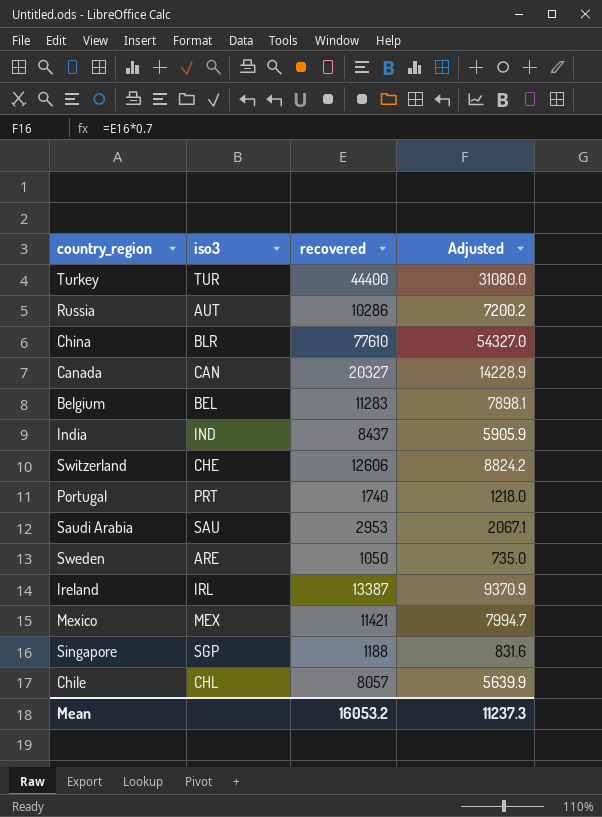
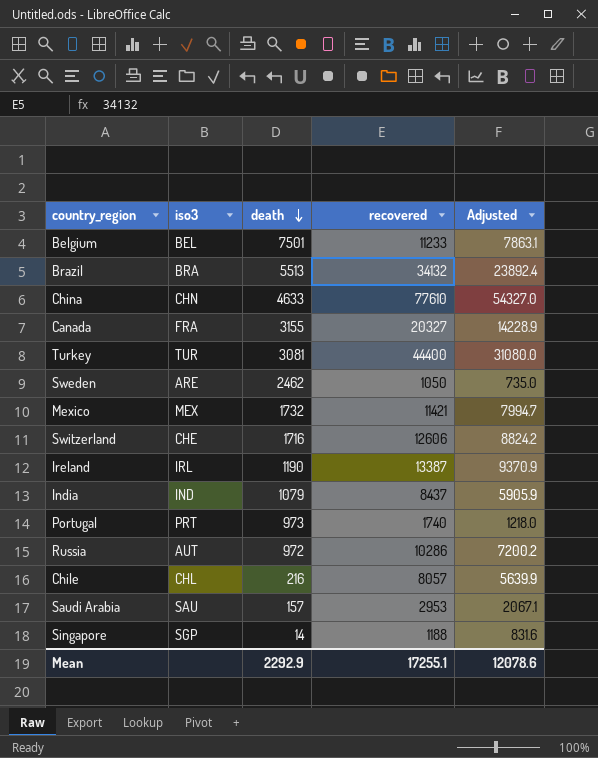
row order: none -> death descending
column death | position: none -> 3
Belgium | recovered: 11283 -> 11233
Belgium | Adjusted: 7898.1 -> 7863.1
row Brazil: none -> BRA | 5513 | 34132 | 23892.4
China | iso3: BLR -> CHN
Canada | iso3: CAN -> FRA
Mean | recovered: 16053.2 -> 17255.1
Mean | Adjusted: 11237.3 -> 12078.6

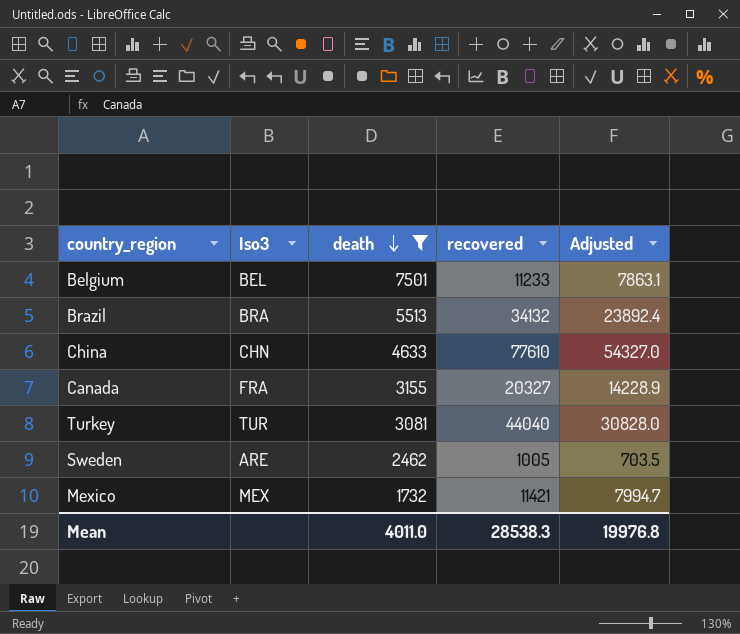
filter: none -> death >= 1732
column name: iso3 -> Iso3
Turkey | recovered: 44400 -> 44040
Turkey | Adjusted: 31080.0 -> 30828.0
Sweden | recovered: 1050 -> 1005
Sweden | Adjusted: 735.0 -> 703.5
Mean | death: 2292.9 -> 4011.0
Mean | recovered: 17255.1 -> 28538.3
Mean | Adjusted: 12078.6 -> 19976.8

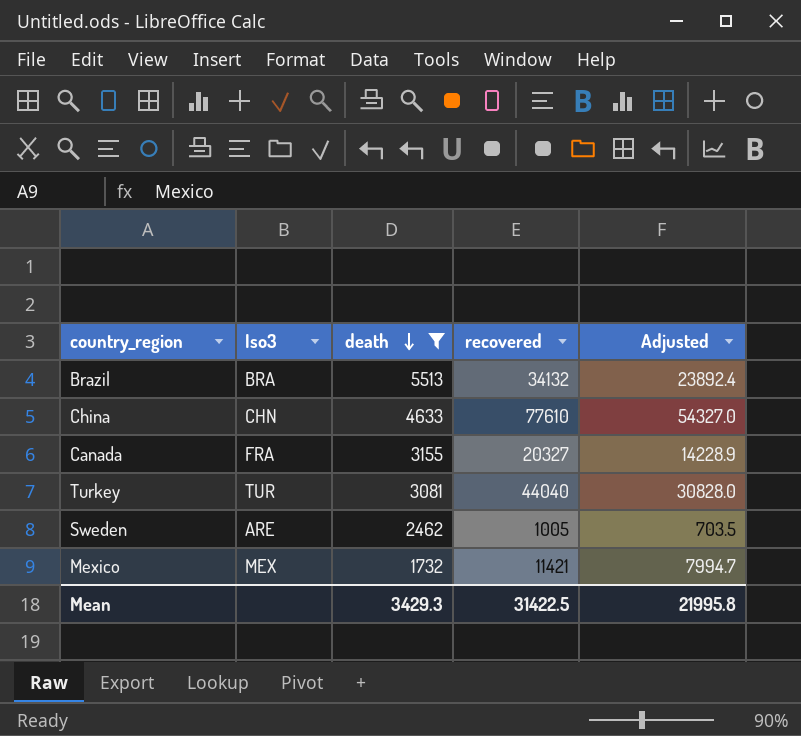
row Belgium: BEL | 7501 | 11233 | 7863.1 -> none
Mean | death: 4011.0 -> 3429.3
Mean | recovered: 28538.3 -> 31422.5
Mean | Adjusted: 19976.8 -> 21995.8

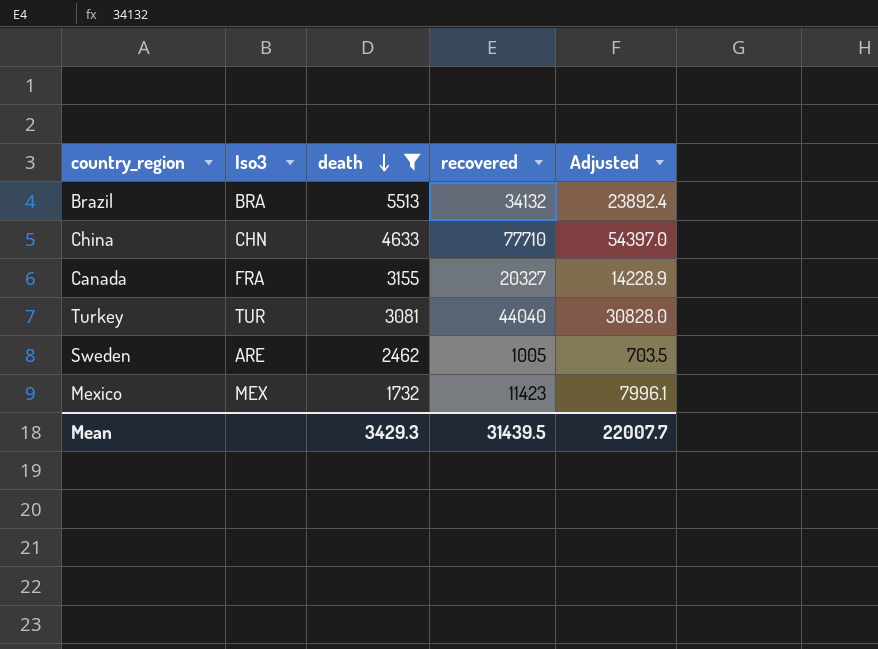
China | recovered: 77610 -> 77710
China | Adjusted: 54327.0 -> 54397.0
Mexico | recovered: 11421 -> 11423
Mexico | Adjusted: 7994.7 -> 7996.1
Mean | recovered: 31422.5 -> 31439.5
Mean | Adjusted: 21995.8 -> 22007.7

